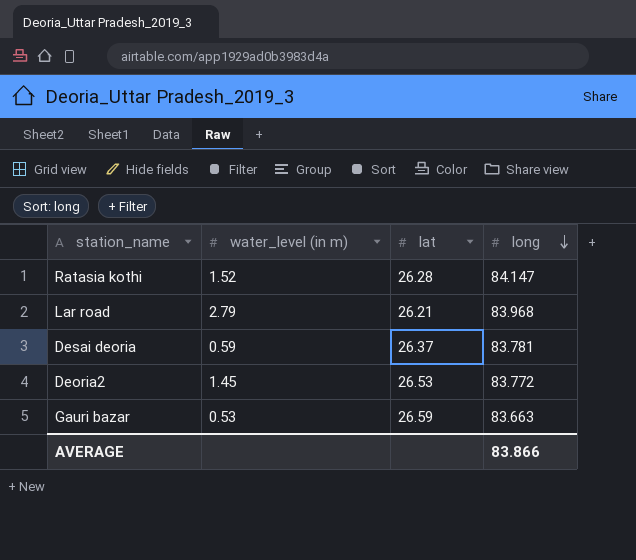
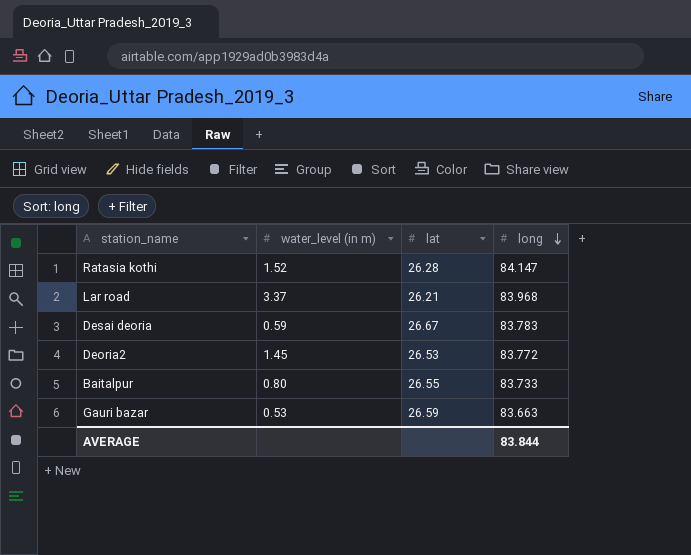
Lar road | water_level (in m): 2.79 -> 3.37
Desai deoria | lat: 26.37 -> 26.67
Desai deoria | long: 83.781 -> 83.783
row Baitalpur: none -> 0.80 | 26.55 | 83.733
AVERAGE | long: 83.866 -> 83.844

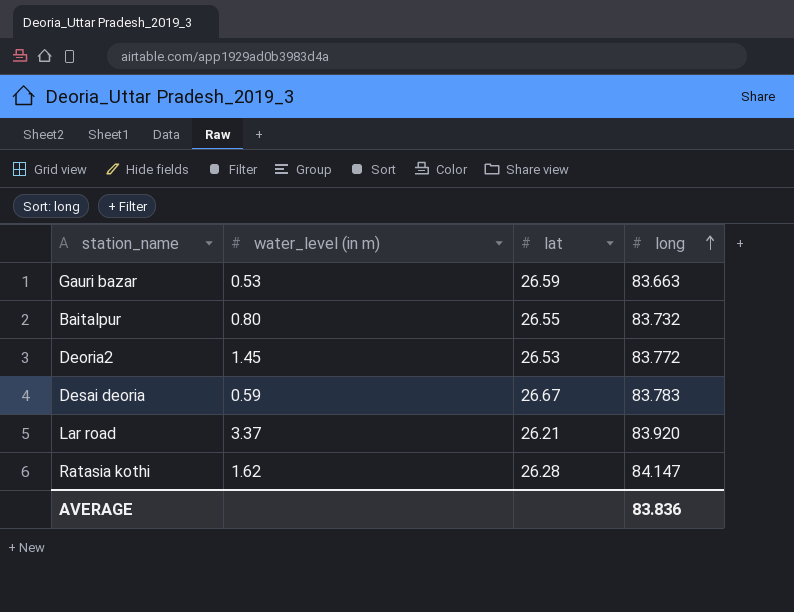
row order: long descending -> long ascending
Baitalpur | long: 83.733 -> 83.732
Lar road | long: 83.968 -> 83.920
Ratasia kothi | water_level (in m): 1.52 -> 1.62
AVERAGE | long: 83.844 -> 83.836

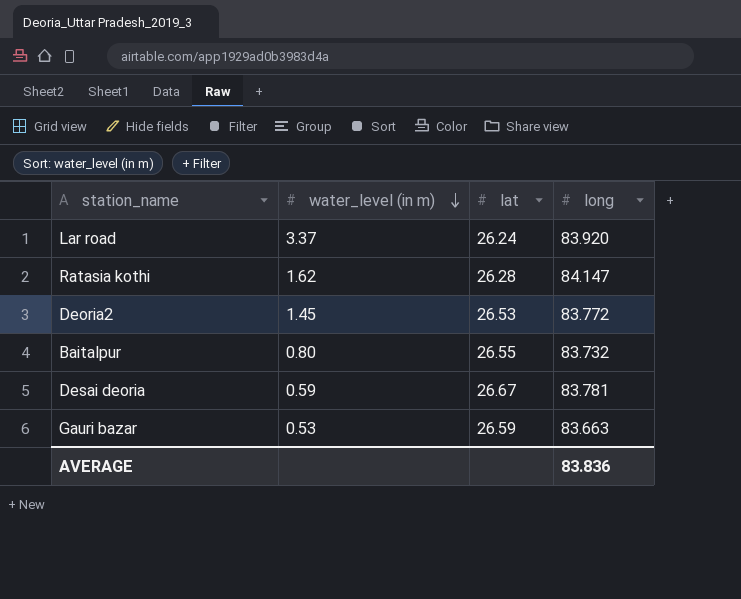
row order: long ascending -> water_level (in m) descending
Lar road | lat: 26.21 -> 26.24
Desai deoria | long: 83.783 -> 83.781

